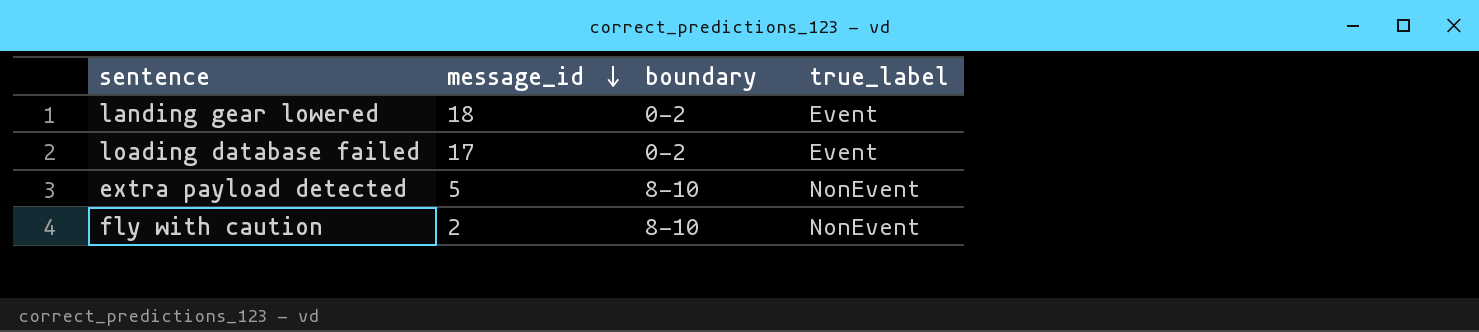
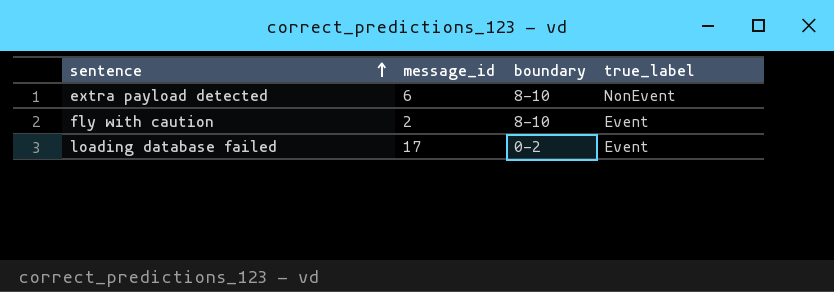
row order: message_id descending -> sentence ascending
row landing gear lowered: 18 | 0-2 | Event -> none
extra payload detected | message_id: 5 -> 6
fly with caution | true_label: NonEvent -> Event

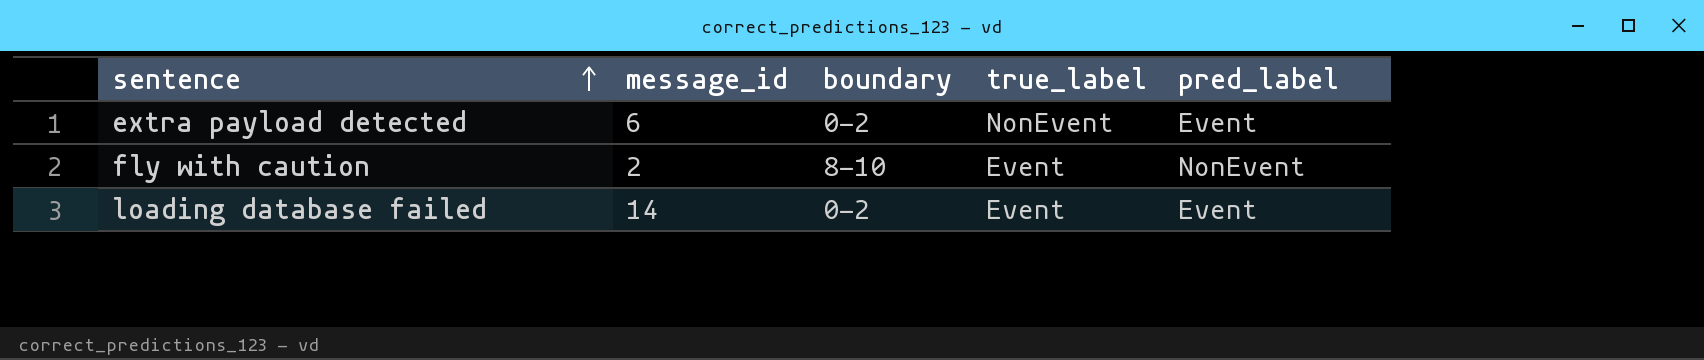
column pred_label | position: none -> 5
extra payload detected | boundary: 8-10 -> 0-2
loading database failed | message_id: 17 -> 14

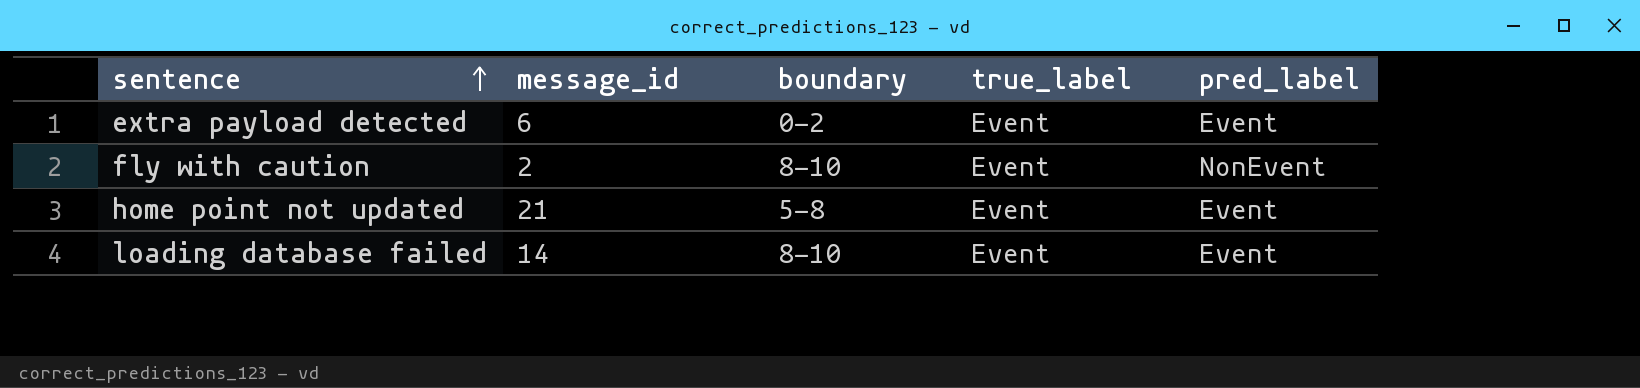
extra payload detected | true_label: NonEvent -> Event
row home point not updated: none -> 21 | 5-8 | Event | Event
loading database failed | boundary: 0-2 -> 8-10

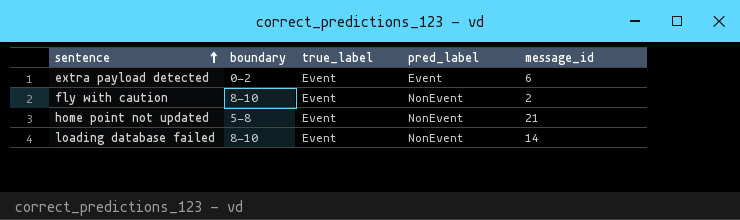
column message_id | position: 2 -> 5
home point not updated | pred_label: Event -> NonEvent
loading database failed | pred_label: Event -> NonEvent

